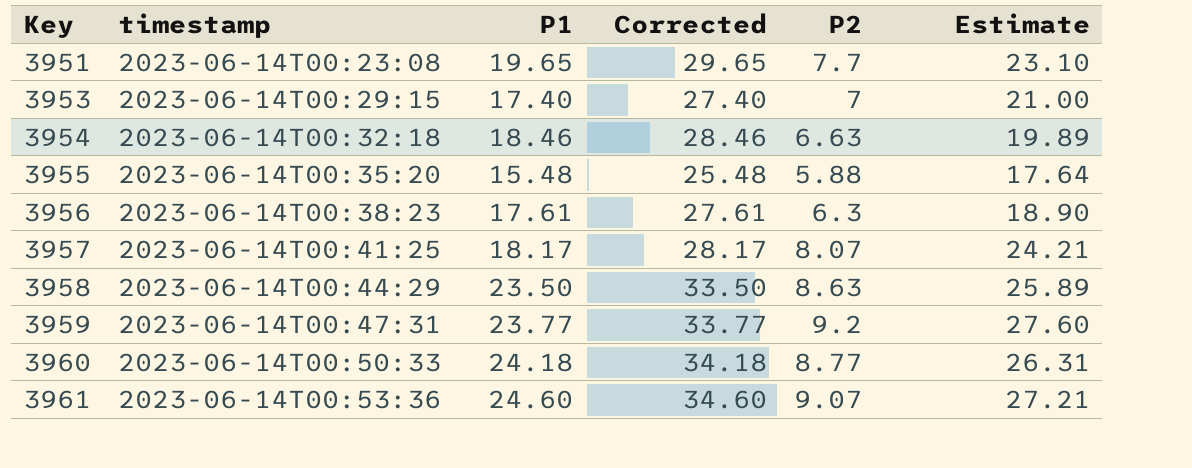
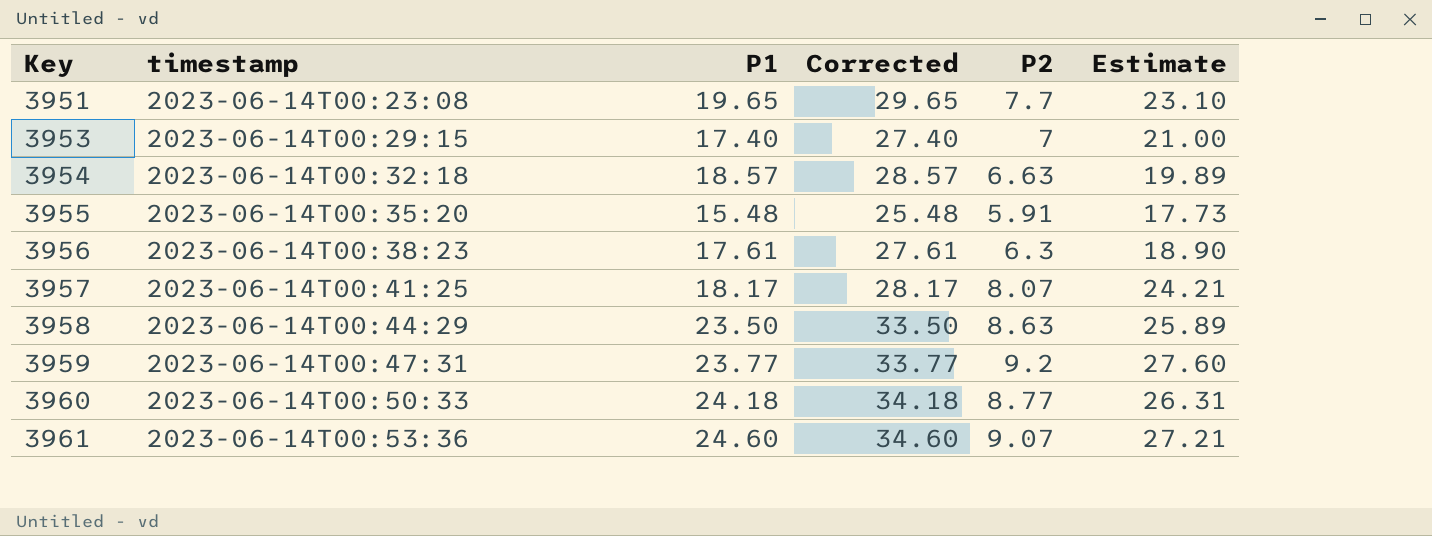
3954 | P1: 18.46 -> 18.57
3954 | Corrected: 28.46 -> 28.57
3955 | P2: 5.88 -> 5.91
3955 | Estimate: 17.64 -> 17.73

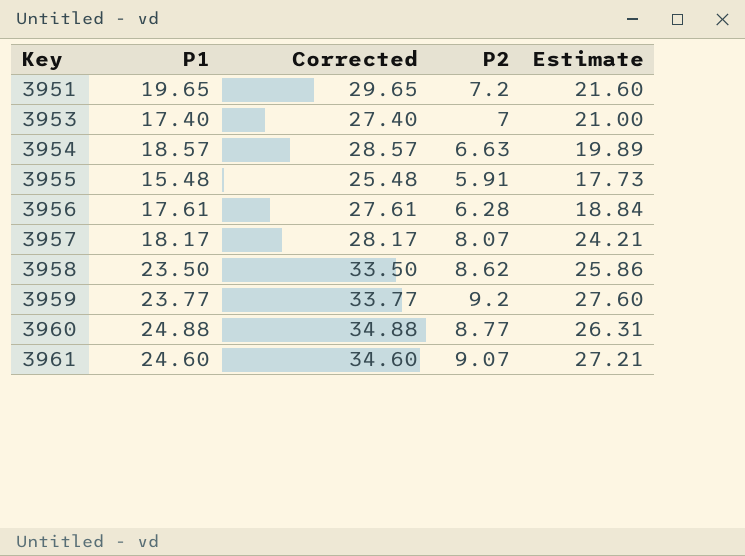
column timestamp | position: 2 -> none
3951 | P2: 7.7 -> 7.2
3951 | Estimate: 23.10 -> 21.60
3956 | P2: 6.3 -> 6.28
3956 | Estimate: 18.90 -> 18.84
3958 | P2: 8.63 -> 8.62
3958 | Estimate: 25.89 -> 25.86
3960 | P1: 24.18 -> 24.88
3960 | Corrected: 34.18 -> 34.88

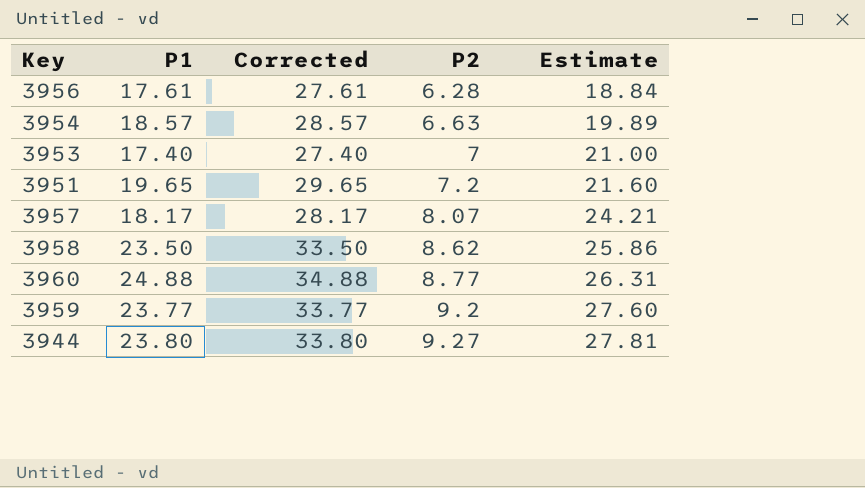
row order: Key ascending -> P2 ascending
row 3955: 15.48 | 25.48 | 5.91 | 17.73 -> none
row 3961: 24.60 | 34.60 | 9.07 | 27.21 -> none
row 3944: none -> 23.80 | 33.80 | 9.27 | 27.81

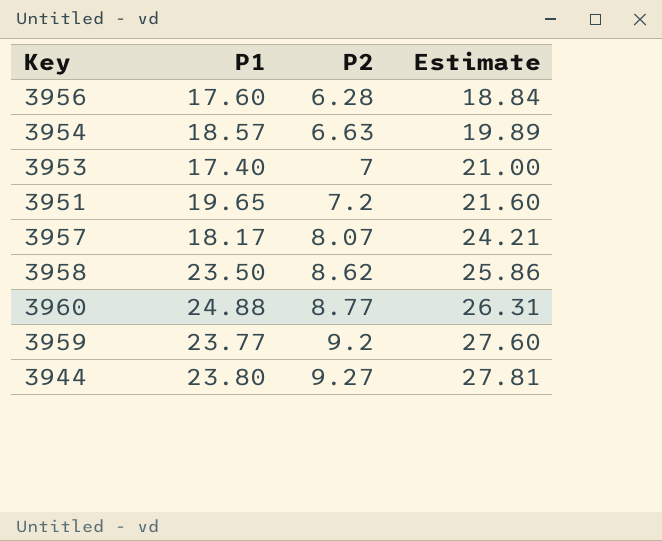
column Corrected | formula: [P1] + 10 -> none
3956 | P1: 17.61 -> 17.60

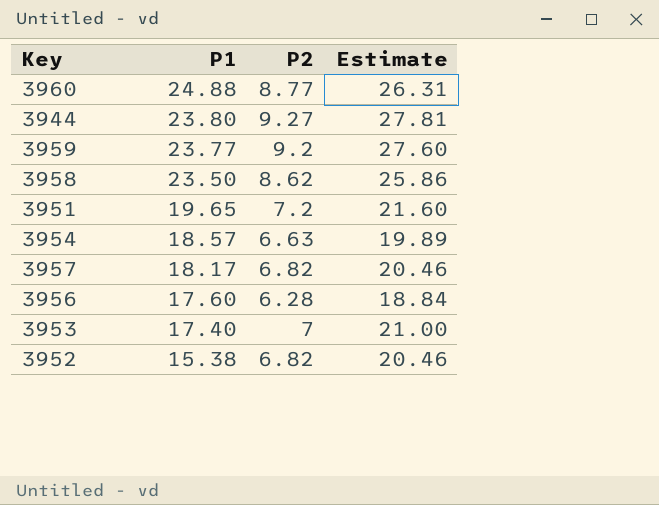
row order: P2 ascending -> P1 descending
3957 | P2: 8.07 -> 6.82
3957 | Estimate: 24.21 -> 20.46
row 3952: none -> 15.38 | 6.82 | 20.46

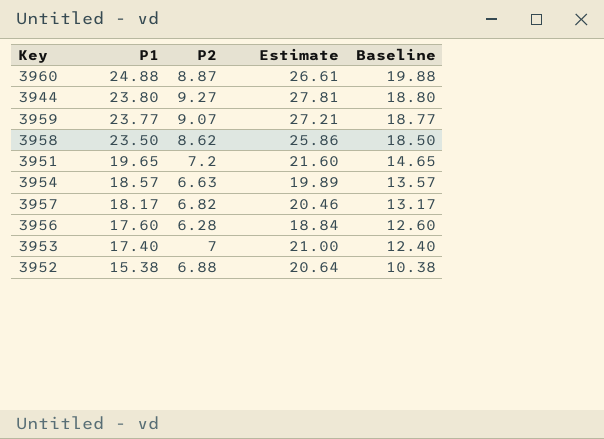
column Baseline | formula: none -> [P1] - 5
3960 | P2: 8.77 -> 8.87
3960 | Estimate: 26.31 -> 26.61
3959 | P2: 9.2 -> 9.07
3959 | Estimate: 27.60 -> 27.21
3952 | P2: 6.82 -> 6.88
3952 | Estimate: 20.46 -> 20.64

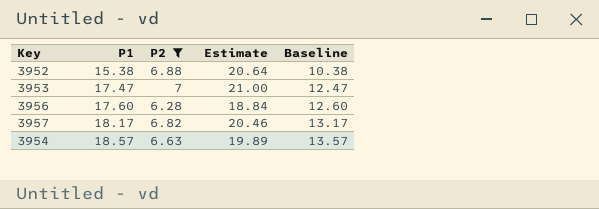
filter: none -> P2 <= 7
row order: P1 descending -> P1 ascending
3953 | P1: 17.40 -> 17.47
3953 | Baseline: 12.40 -> 12.47

